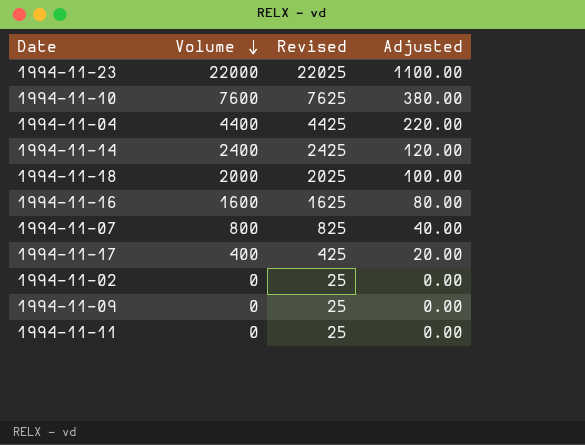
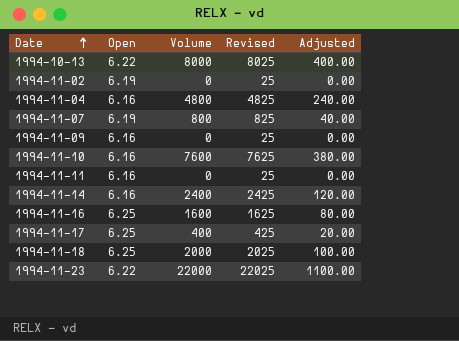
row order: Volume descending -> Date ascending
column Open | position: none -> 2
row 1994-10-13: none -> 6.22 | 8000 | 8025 | 400.00
1994-11-04 | Volume: 4400 -> 4800
1994-11-04 | Revised: 4425 -> 4825
1994-11-04 | Adjusted: 220.00 -> 240.00

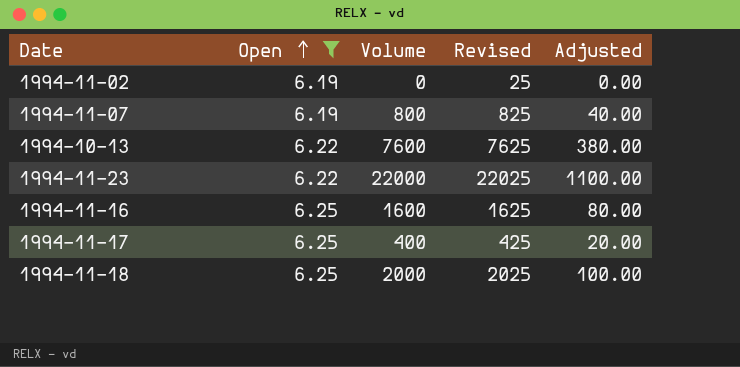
filter: none -> Open != 6.16
row order: Date ascending -> Open ascending
1994-10-13 | Volume: 8000 -> 7600
1994-10-13 | Revised: 8025 -> 7625
1994-10-13 | Adjusted: 400.00 -> 380.00

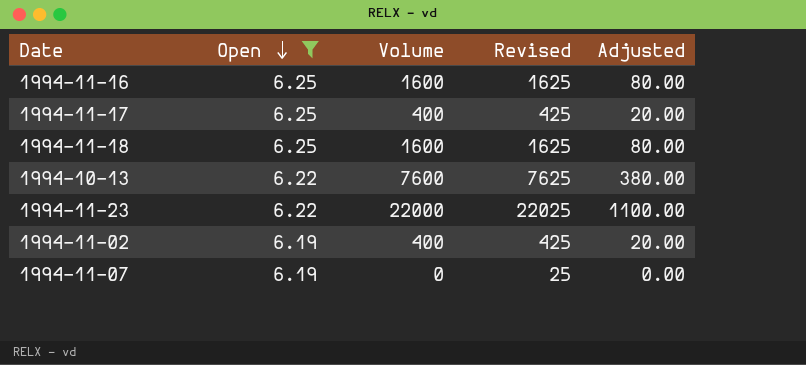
row order: Open ascending -> Open descending
1994-11-18 | Volume: 2000 -> 1600
1994-11-18 | Revised: 2025 -> 1625
1994-11-18 | Adjusted: 100.00 -> 80.00
1994-11-02 | Volume: 0 -> 400
1994-11-02 | Revised: 25 -> 425
1994-11-02 | Adjusted: 0.00 -> 20.00
1994-11-07 | Volume: 800 -> 0
1994-11-07 | Revised: 825 -> 25
1994-11-07 | Adjusted: 40.00 -> 0.00

